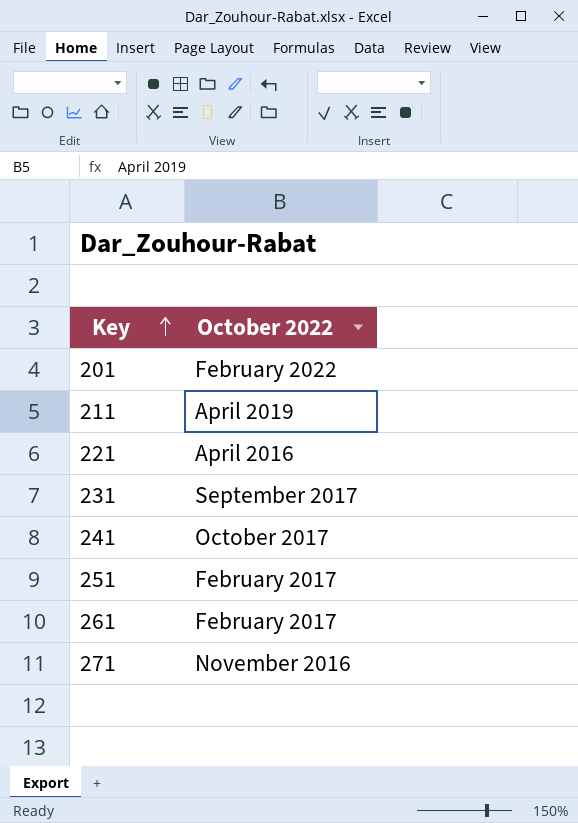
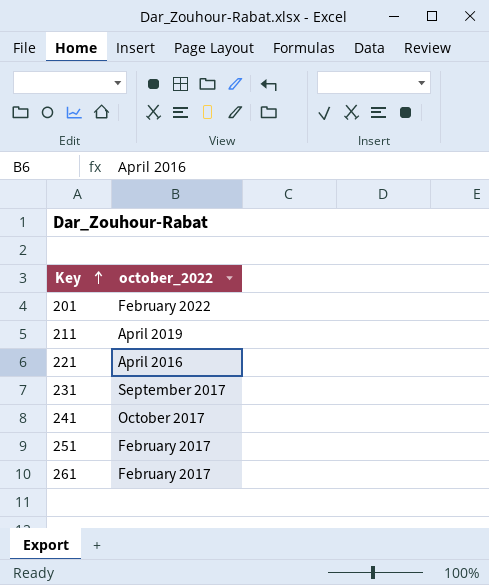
column name: October 2022 -> october_2022
row 271: November 2016 -> none

